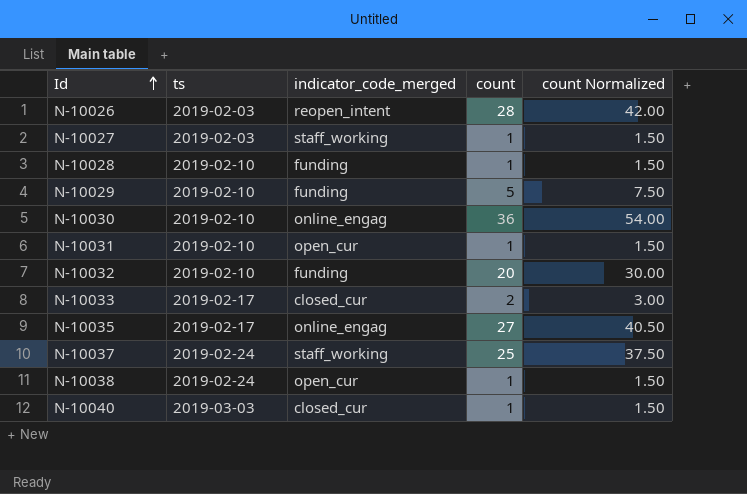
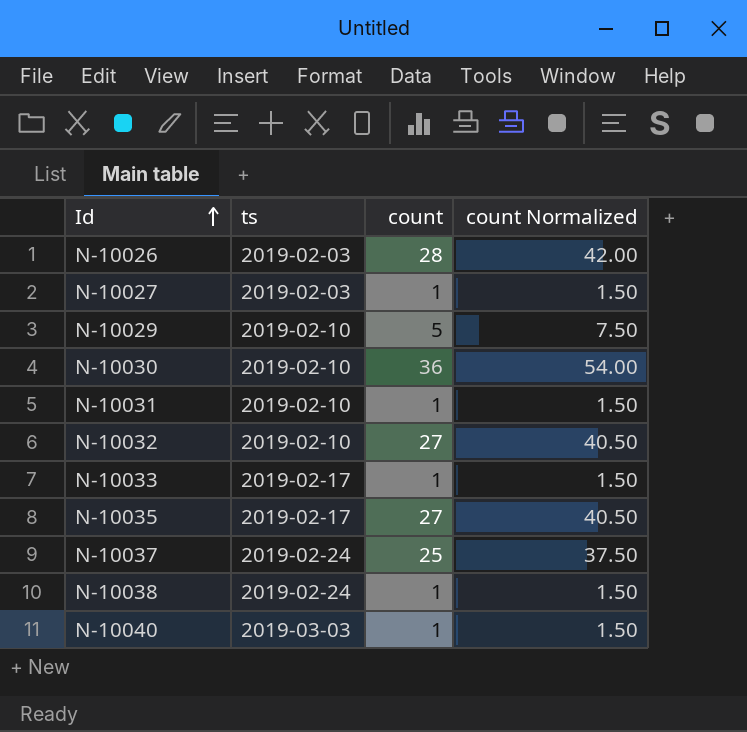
column indicator_code_merged | position: 3 -> none
row N-10028: 2019-02-10 | funding | 1 | 1.50 -> none
N-10032 | count: 20 -> 27
N-10032 | count Normalized: 30.00 -> 40.50
N-10033 | count: 2 -> 1
N-10033 | count Normalized: 3.00 -> 1.50

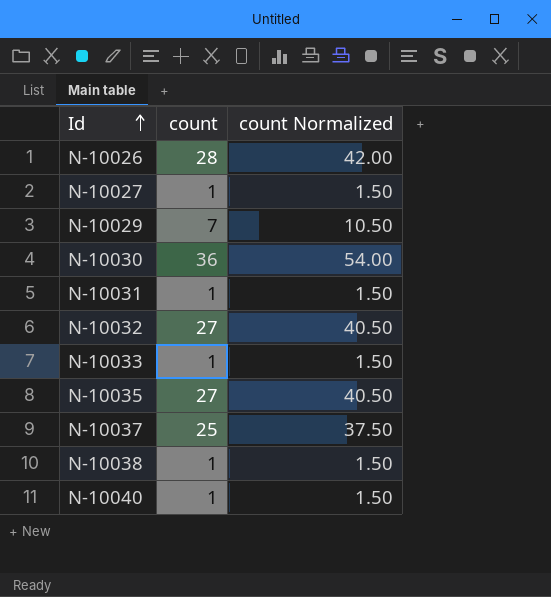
column ts | position: 2 -> none
N-10029 | count: 5 -> 7
N-10029 | count Normalized: 7.50 -> 10.50

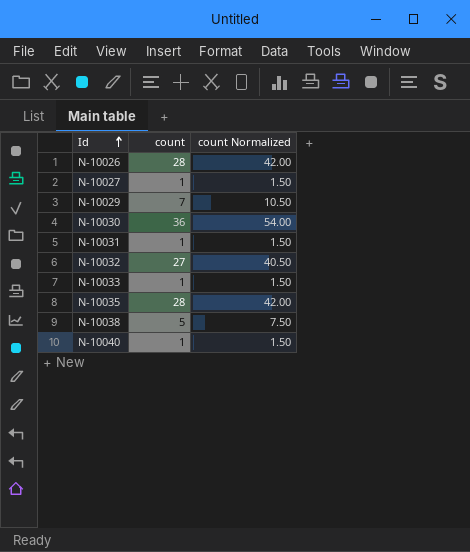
row N-10037: 25 | 37.50 -> none
N-10035 | count: 27 -> 28
N-10035 | count Normalized: 40.50 -> 42.00
N-10038 | count: 1 -> 5
N-10038 | count Normalized: 1.50 -> 7.50

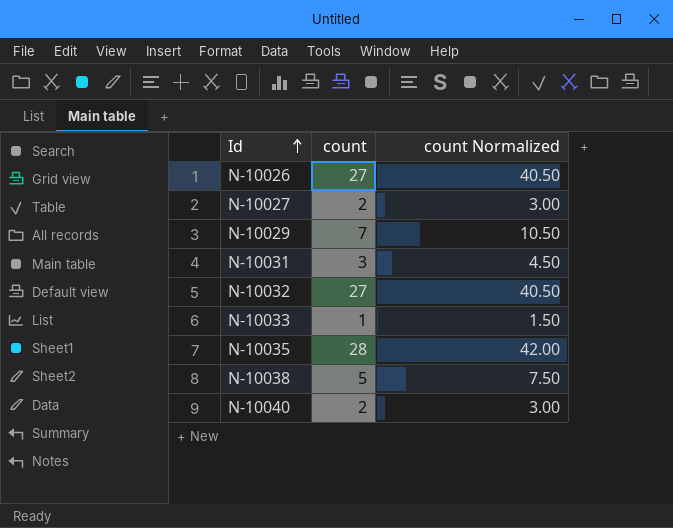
row N-10030: 36 | 54.00 -> none
N-10026 | count: 28 -> 27
N-10026 | count Normalized: 42.00 -> 40.50
N-10027 | count: 1 -> 2
N-10027 | count Normalized: 1.50 -> 3.00
N-10031 | count: 1 -> 3
N-10031 | count Normalized: 1.50 -> 4.50
N-10040 | count: 1 -> 2
N-10040 | count Normalized: 1.50 -> 3.00

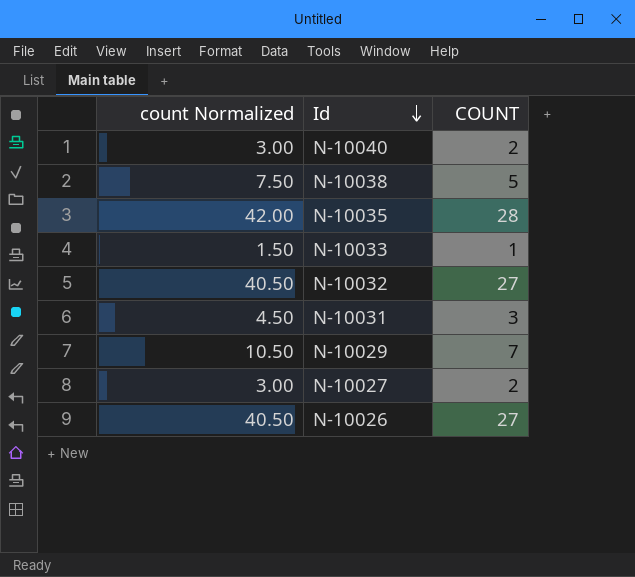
row order: Id ascending -> Id descending
column count Normalized | position: 3 -> 1
column name: count -> COUNT

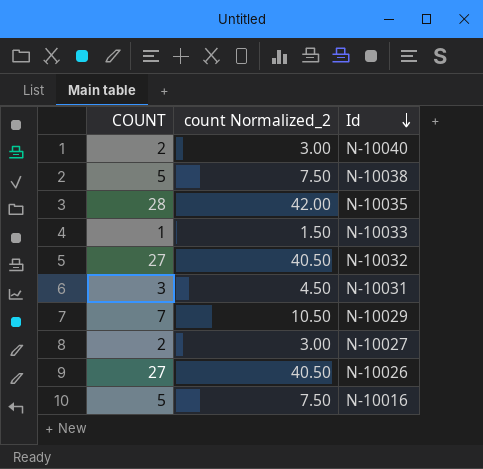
column COUNT | position: 3 -> 1
column name: count Normalized -> count Normalized_2
row N-10016: none -> 5 | 7.50

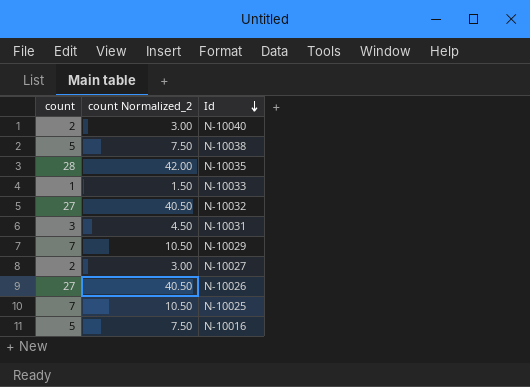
column name: COUNT -> count
row N-10025: none -> 7 | 10.50

